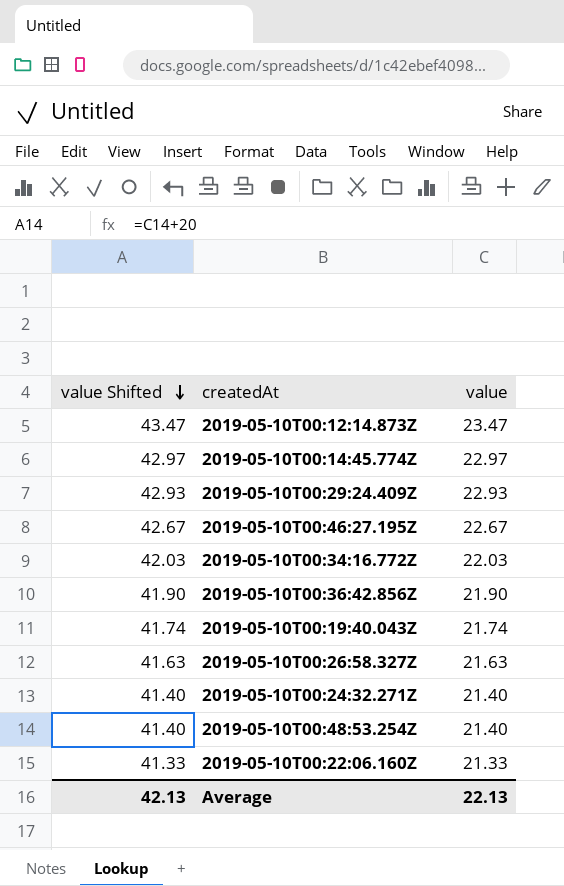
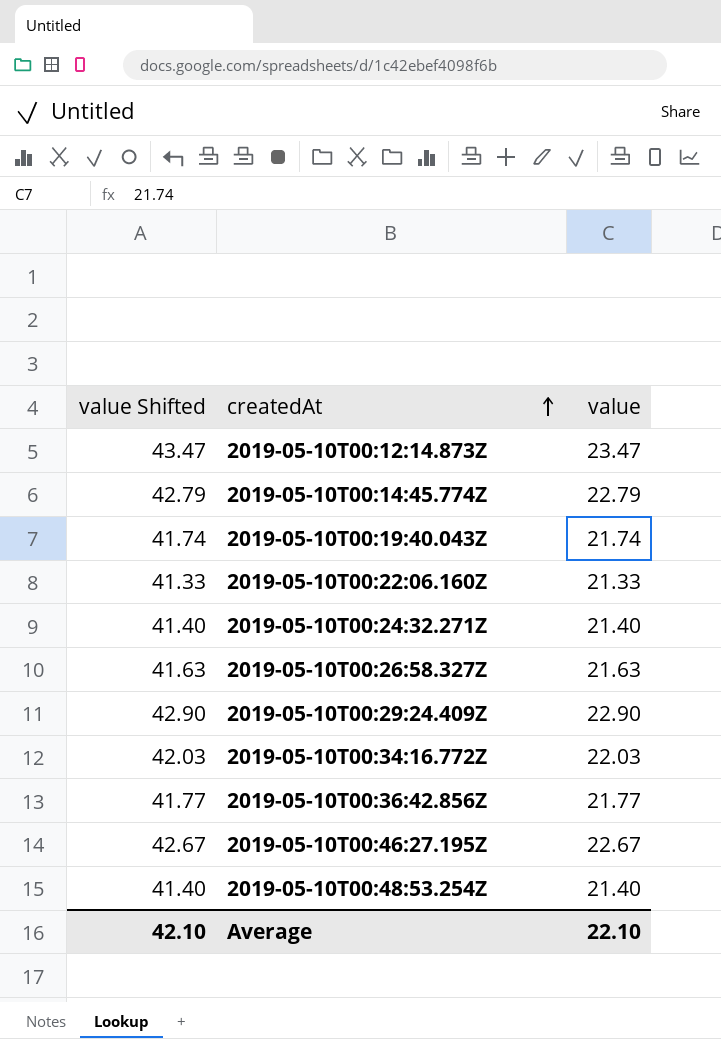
row order: value Shifted descending -> createdAt ascending
2019-05-10T00:14:45.774Z | value Shifted: 42.97 -> 42.79
2019-05-10T00:14:45.774Z | value: 22.97 -> 22.79
2019-05-10T00:29:24.409Z | value Shifted: 42.93 -> 42.90
2019-05-10T00:29:24.409Z | value: 22.93 -> 22.90
2019-05-10T00:36:42.856Z | value Shifted: 41.90 -> 41.77
2019-05-10T00:36:42.856Z | value: 21.90 -> 21.77
Average | value Shifted: 42.13 -> 42.10
Average | value: 22.13 -> 22.10

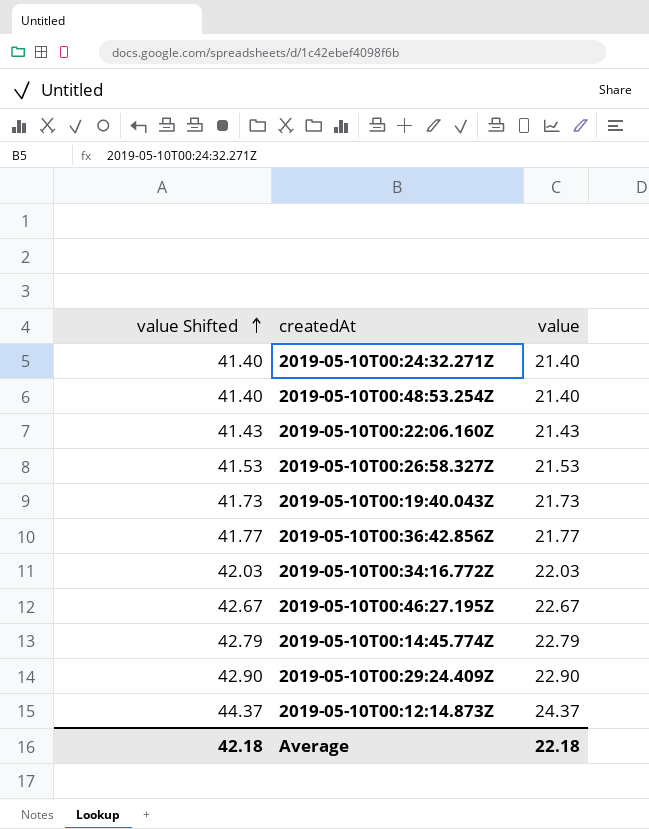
row order: createdAt ascending -> value Shifted ascending
2019-05-10T00:22:06.160Z | value Shifted: 41.33 -> 41.43
2019-05-10T00:22:06.160Z | value: 21.33 -> 21.43
2019-05-10T00:26:58.327Z | value Shifted: 41.63 -> 41.53
2019-05-10T00:26:58.327Z | value: 21.63 -> 21.53
2019-05-10T00:19:40.043Z | value Shifted: 41.74 -> 41.73
2019-05-10T00:19:40.043Z | value: 21.74 -> 21.73
2019-05-10T00:12:14.873Z | value Shifted: 43.47 -> 44.37
2019-05-10T00:12:14.873Z | value: 23.47 -> 24.37
Average | value Shifted: 42.10 -> 42.18
Average | value: 22.10 -> 22.18

